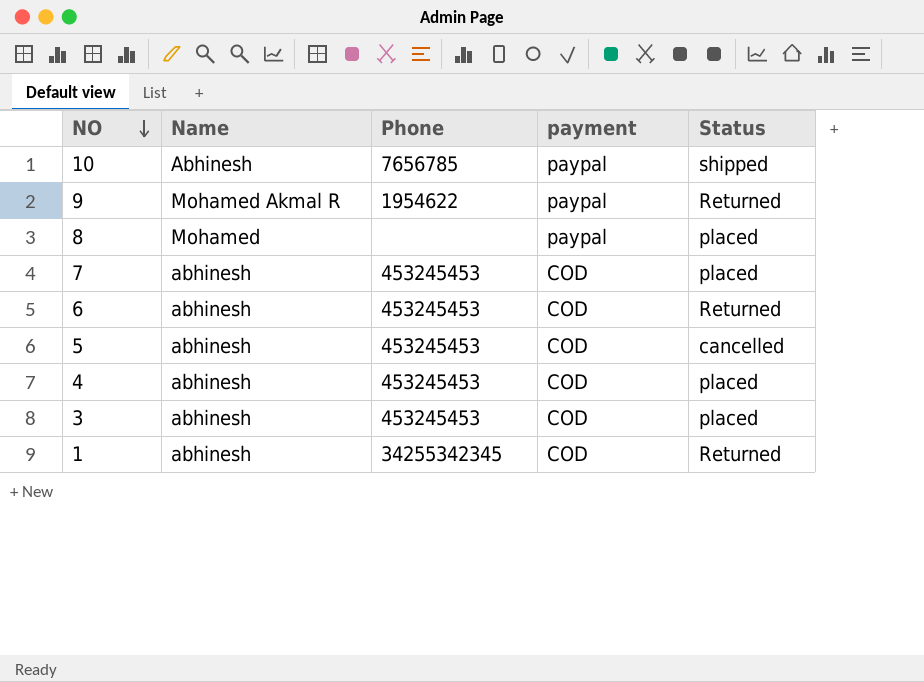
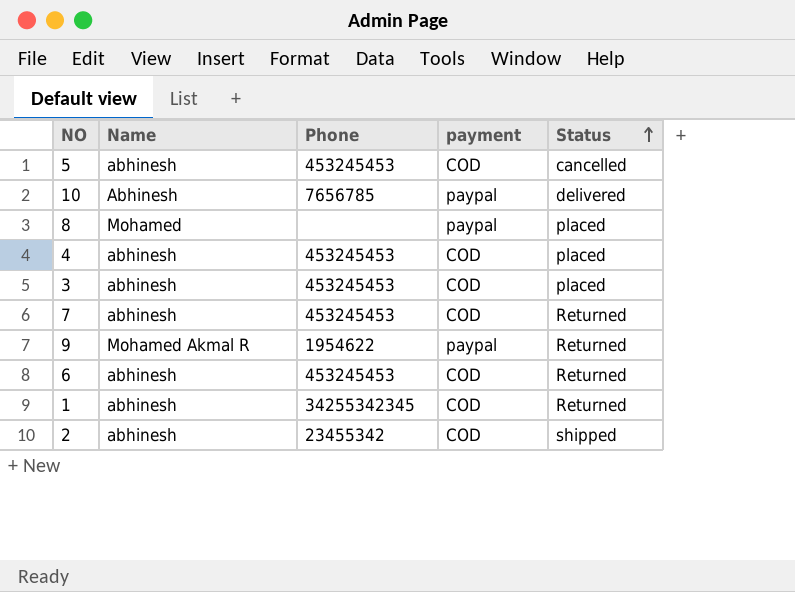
row order: NO descending -> Status ascending
10 | Status: shipped -> delivered
7 | Status: placed -> Returned
row 2: none -> abhinesh | 23455342 | COD | shipped

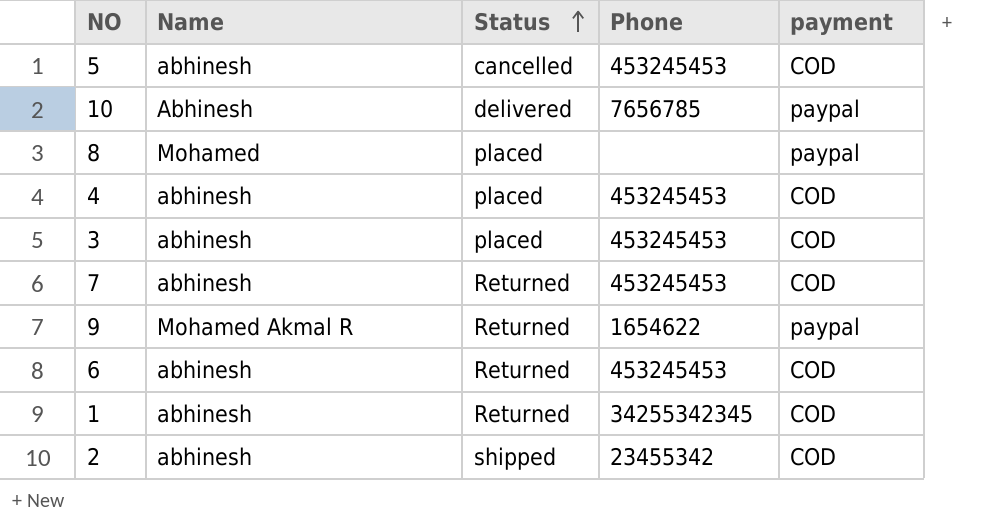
column Status | position: 5 -> 3
9 | Phone: 1954622 -> 1654622

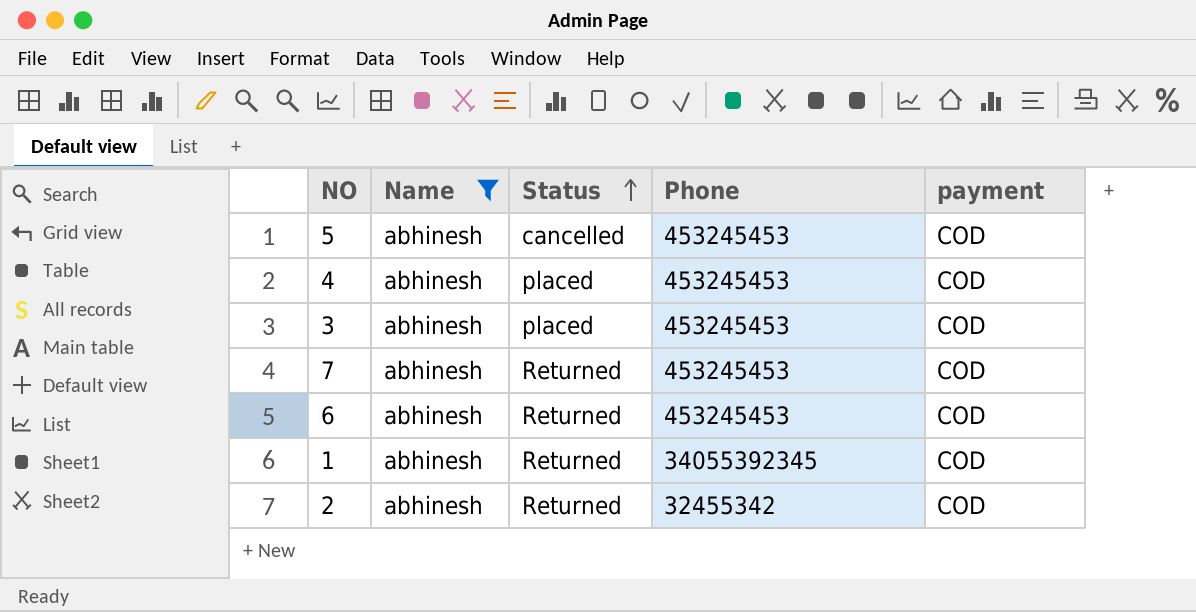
filter: none -> Name = abhinesh
1 | Phone: 34255342345 -> 34055392345
2 | Status: shipped -> Returned
2 | Phone: 23455342 -> 32455342

